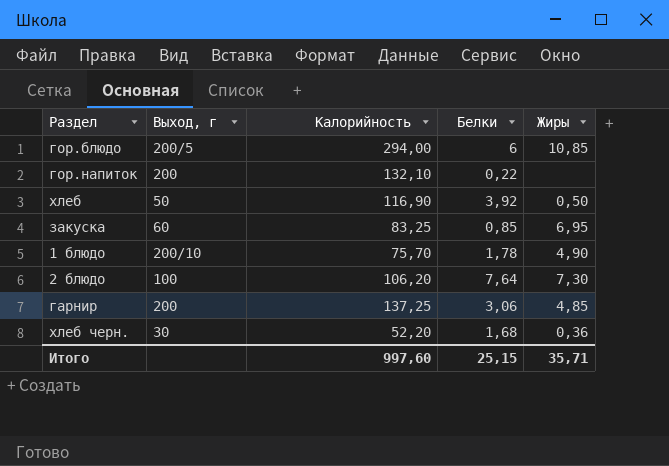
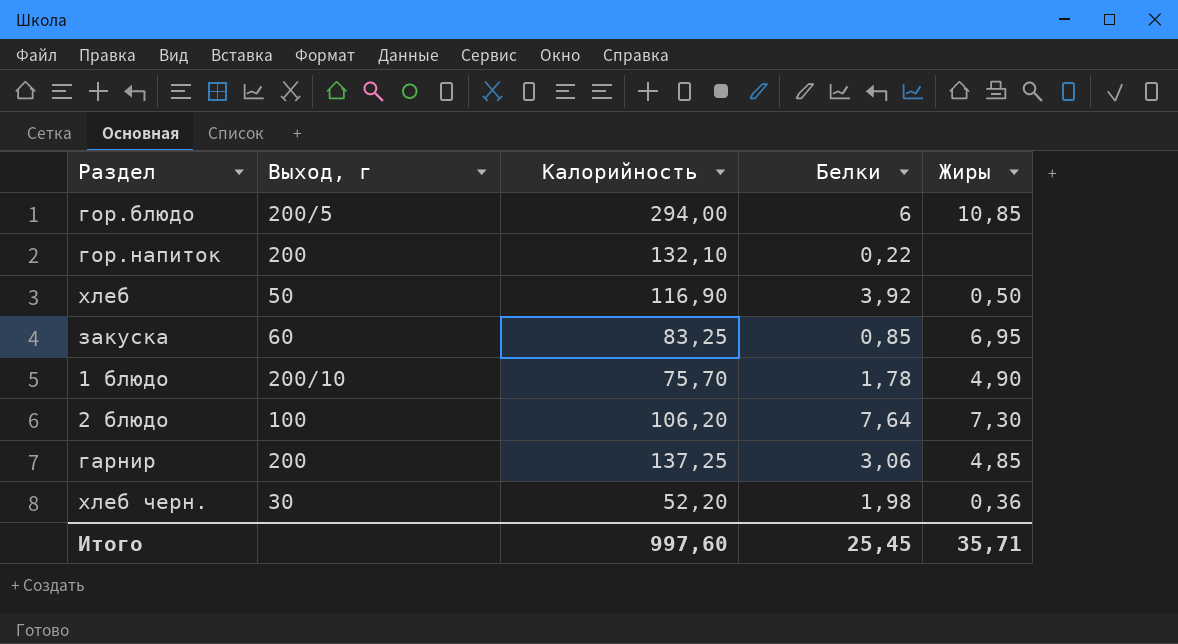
хлеб черн. | Белки: 1,68 -> 1,98
Итого | Белки: 25,15 -> 25,45

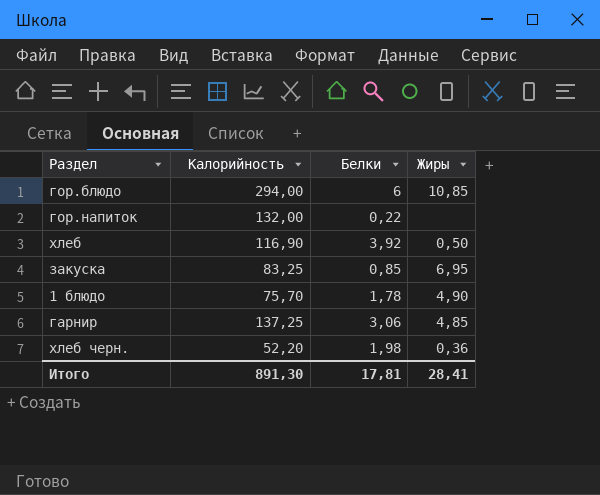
column Выход, г | position: 2 -> none
row 2 блюдо: 100 | 106,20 | 7,64 | 7,30 -> none
гор.напиток | Калорийность: 132,10 -> 132,00
Итого | Калорийность: 997,60 -> 891,30
Итого | Белки: 25,45 -> 17,81
Итого | Жиры: 35,71 -> 28,41

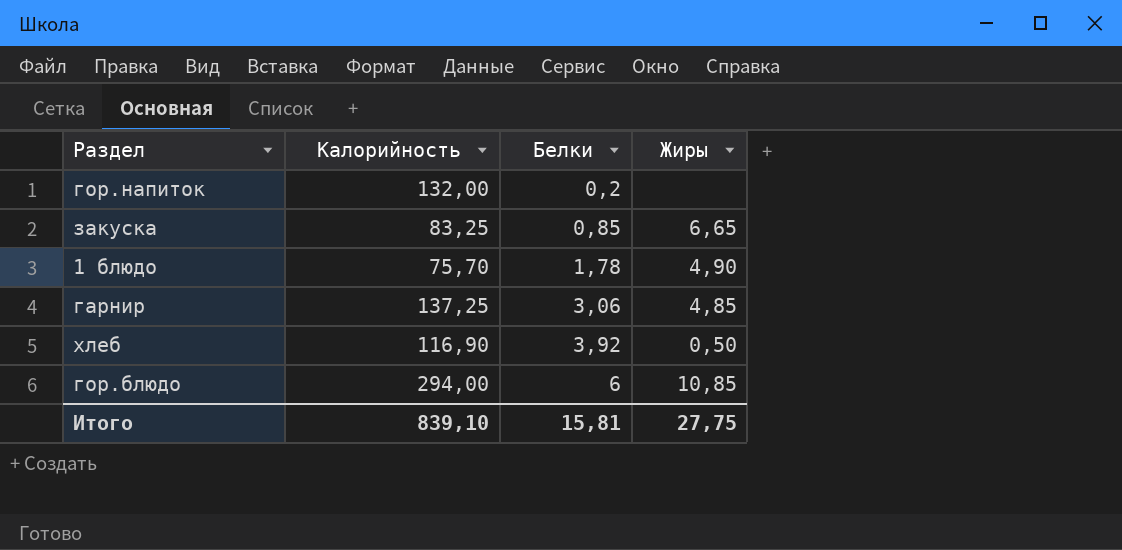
row order: none -> Белки ascending
row хлеб черн.: 52,20 | 1,98 | 0,36 -> none
гор.напиток | Белки: 0,22 -> 0,2
закуска | Жиры: 6,95 -> 6,65
Итого | Калорийность: 891,30 -> 839,10
Итого | Белки: 17,81 -> 15,81
Итого | Жиры: 28,41 -> 27,75

